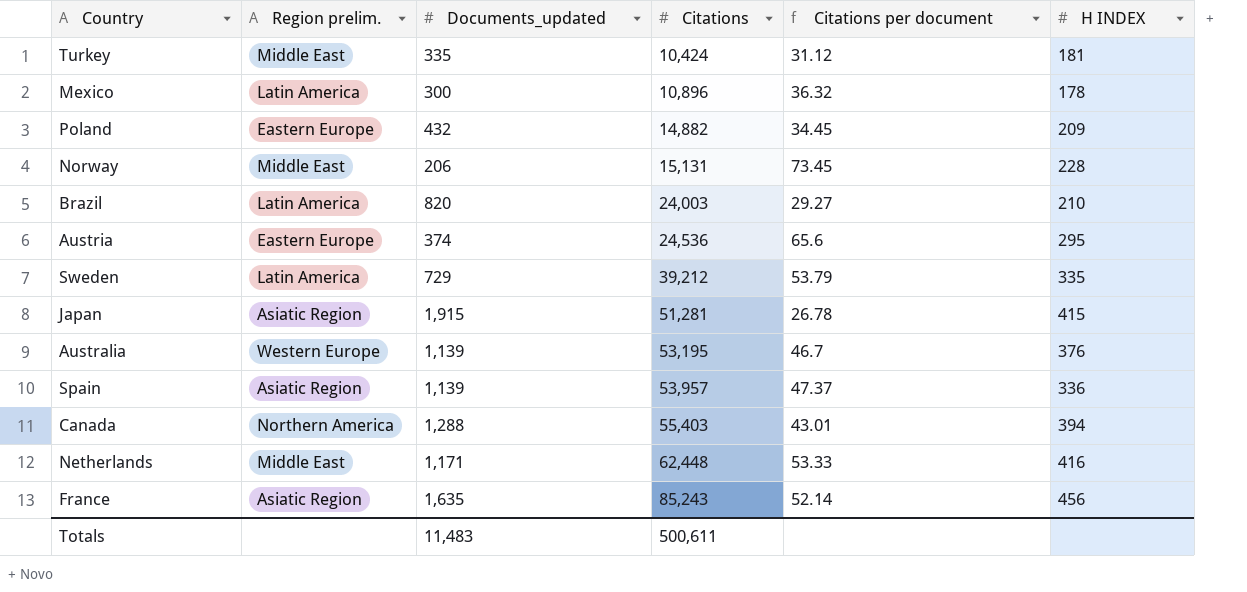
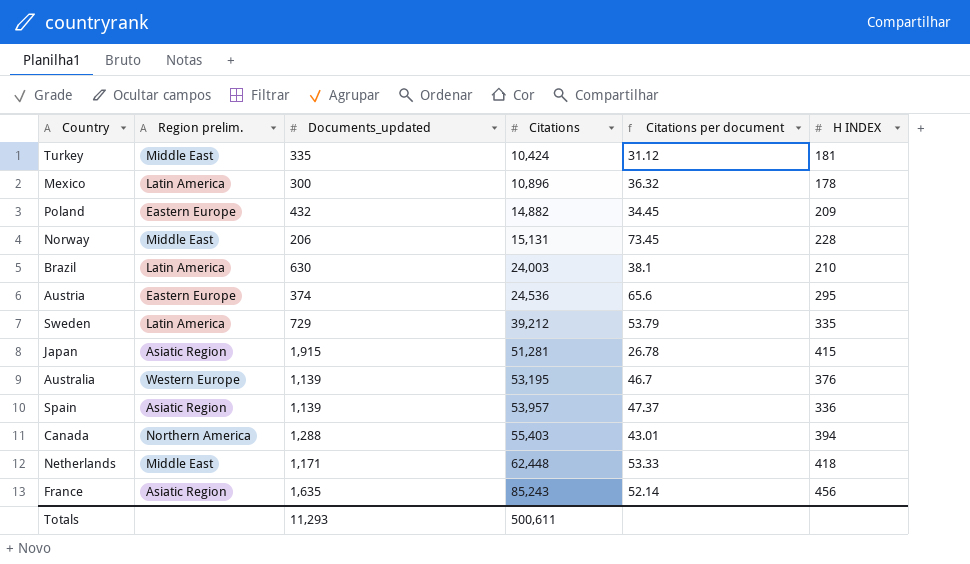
Brazil | Documents_updated: 820 -> 630
Brazil | Citations per document: 29.27 -> 38.1
Netherlands | H INDEX: 416 -> 418
Totals | Documents_updated: 11,483 -> 11,293

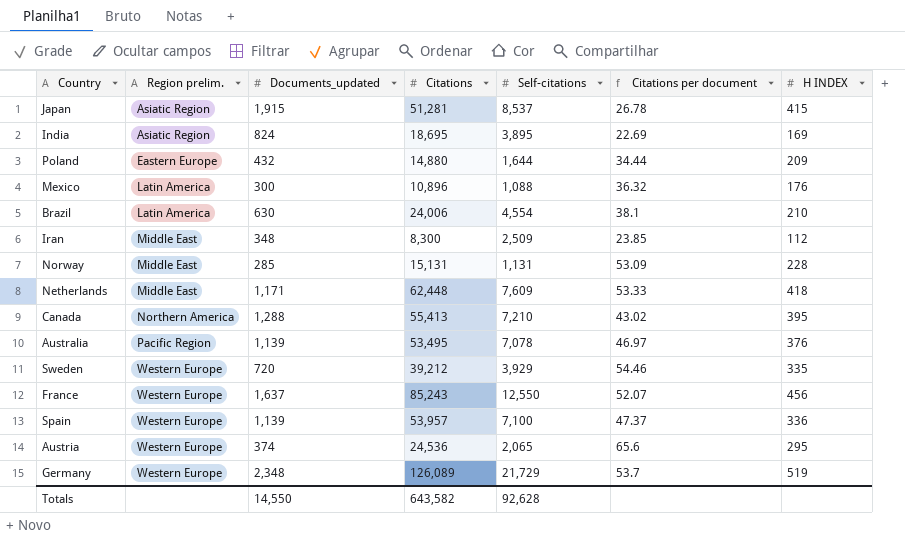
row order: Citations ascending -> Region prelim. ascending
column Self-citations | position: none -> 5
row Turkey: Middle East | 335 | 10,424 | 31.12 | 181 -> none
row India: none -> Asiatic Region | 824 | 18,695 | 3,895 | 22.69 | 169
Poland | Citations: 14,882 -> 14,880
Poland | Citations per document: 34.45 -> 34.44
Mexico | H INDEX: 178 -> 176
Brazil | Citations: 24,003 -> 24,006
row Iran: none -> Middle East | 348 | 8,300 | 2,509 | 23.85 | 112
Norway | Documents_updated: 206 -> 285
Norway | Citations per document: 73.45 -> 53.09
Canada | Citations: 55,403 -> 55,413
Canada | Citations per document: 43.01 -> 43.02
Canada | H INDEX: 394 -> 395
Australia | Region prelim.: Western Europe -> Pacific Region
Australia | Citations: 53,195 -> 53,495
Australia | Citations per document: 46.7 -> 46.97
Sweden | Region prelim.: Latin America -> Western Europe
Sweden | Documents_updated: 729 -> 720
Sweden | Citations per document: 53.79 -> 54.46
France | Region prelim.: Asiatic Region -> Western Europe
France | Documents_updated: 1,635 -> 1,637
France | Citations per document: 52.14 -> 52.07
Spain | Region prelim.: Asiatic Region -> Western Europe
Austria | Region prelim.: Eastern Europe -> Western Europe
row Germany: none -> Western Europe | 2,348 | 126,089 | 21,729 | 53.7 | 519
Totals | Documents_updated: 11,293 -> 14,550
Totals | Citations: 500,611 -> 643,582

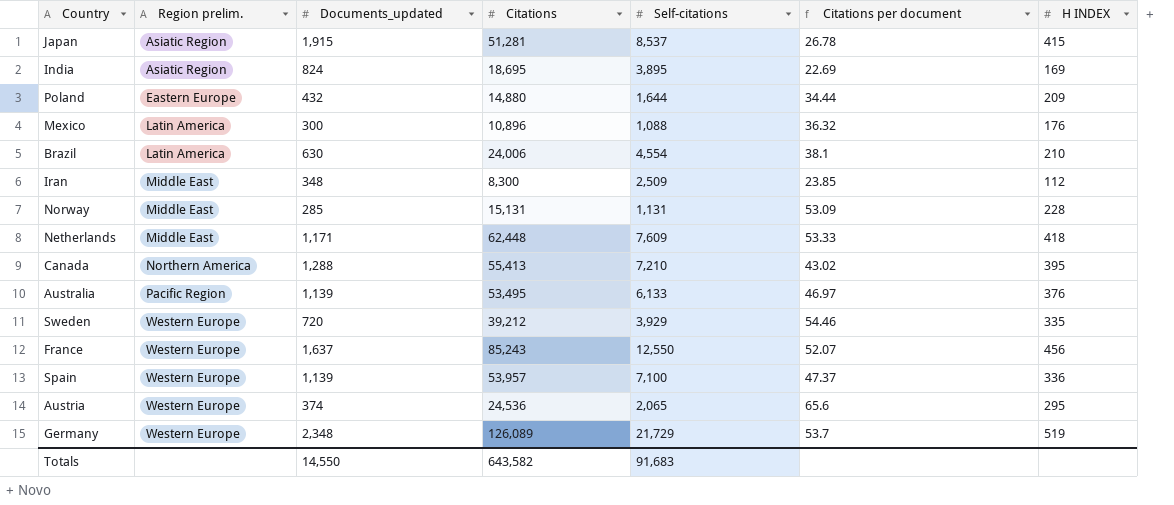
Australia | Self-citations: 7,078 -> 6,133
Totals | Self-citations: 92,628 -> 91,683

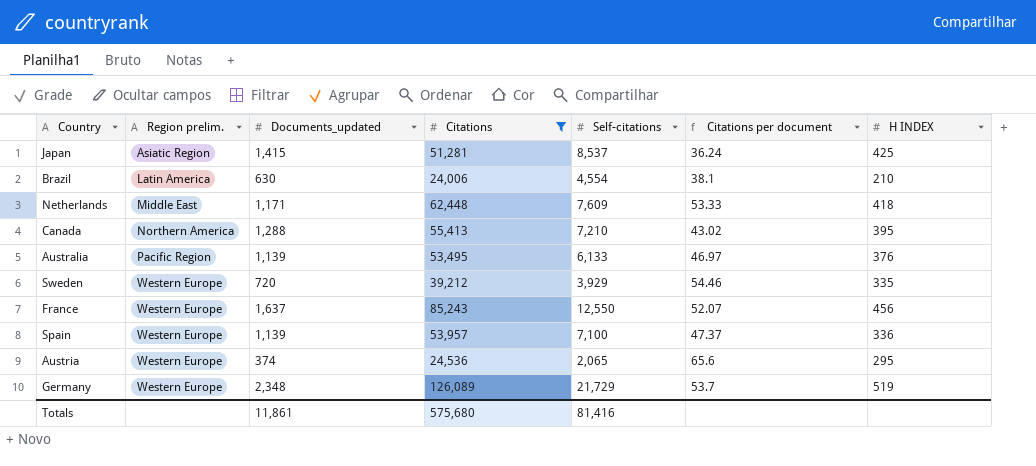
filter: none -> Citations >= 24,006
Japan | Documents_updated: 1,915 -> 1,415
Japan | Citations per document: 26.78 -> 36.24
Japan | H INDEX: 415 -> 425
Totals | Documents_updated: 14,550 -> 11,861
Totals | Citations: 643,582 -> 575,680
Totals | Self-citations: 91,683 -> 81,416

